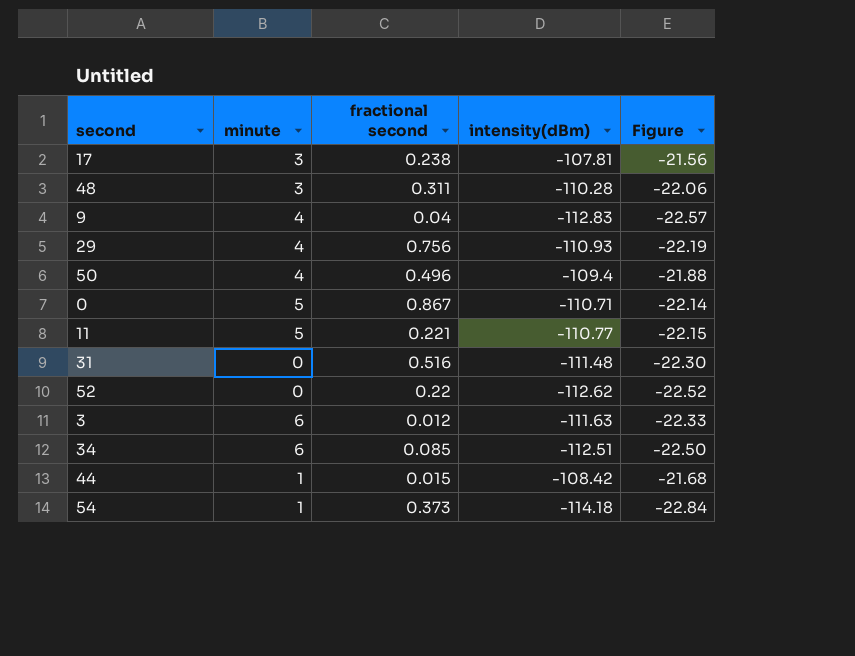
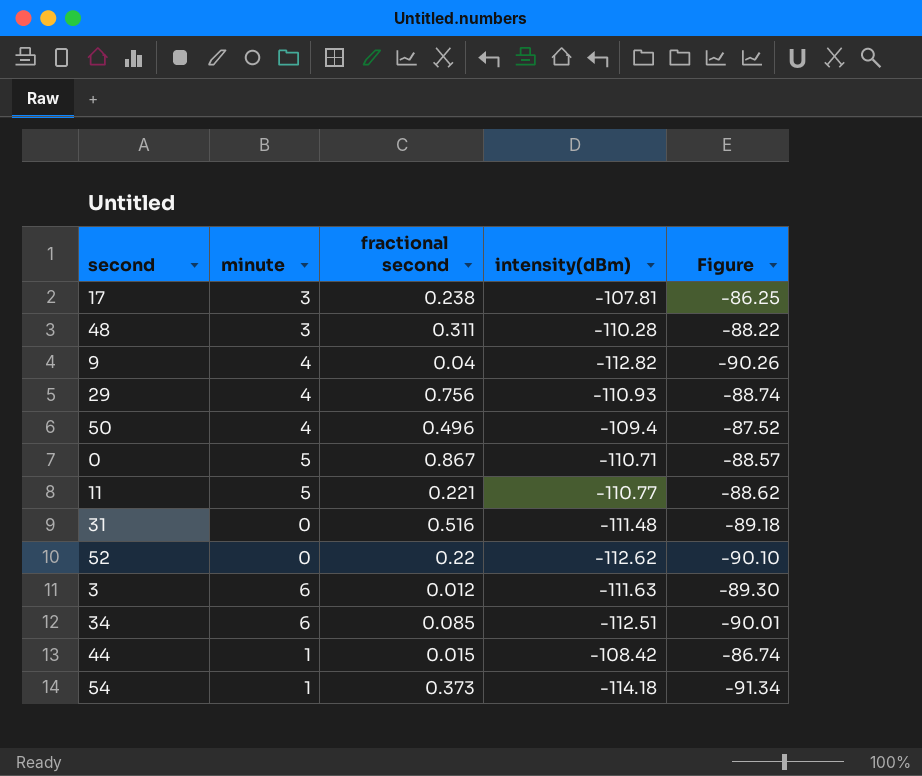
column Figure | formula: [intensity(dBm)] * 0.2 -> [intensity(dBm)] * 0.8
9 | intensity(dBm): -112.83 -> -112.82

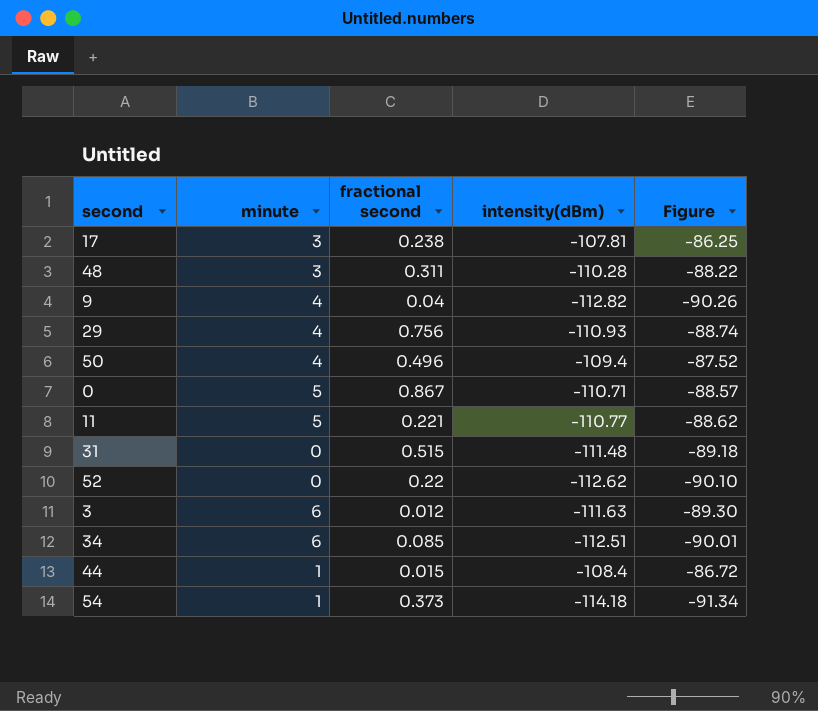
31 | fractional second: 0.516 -> 0.515
44 | intensity(dBm): -108.42 -> -108.4
44 | Figure: -86.74 -> -86.72

